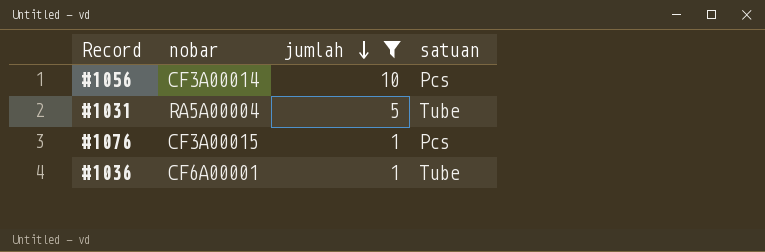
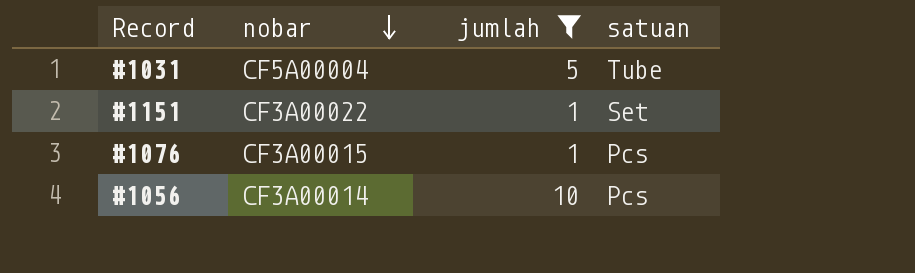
row order: jumlah descending -> nobar descending
row #1036: CF6A00001 | 1 | Tube -> none
#1031 | nobar: RA5A00004 -> CF5A00004
row #1151: none -> CF3A00022 | 1 | Set

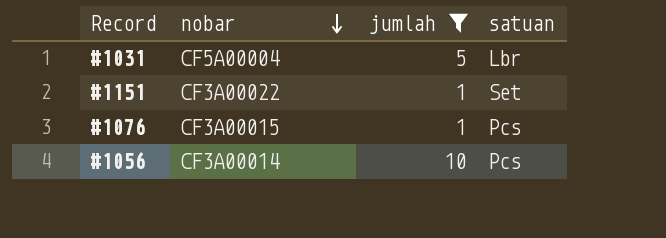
#1031 | satuan: Tube -> Lbr

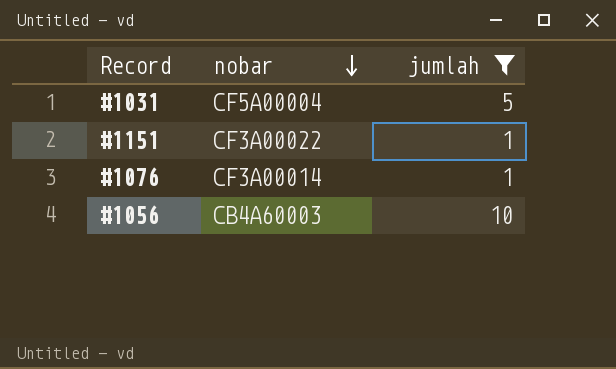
column satuan | position: 4 -> none
#1076 | nobar: CF3A00015 -> CF3A00014
#1056 | nobar: CF3A00014 -> CB4A60003

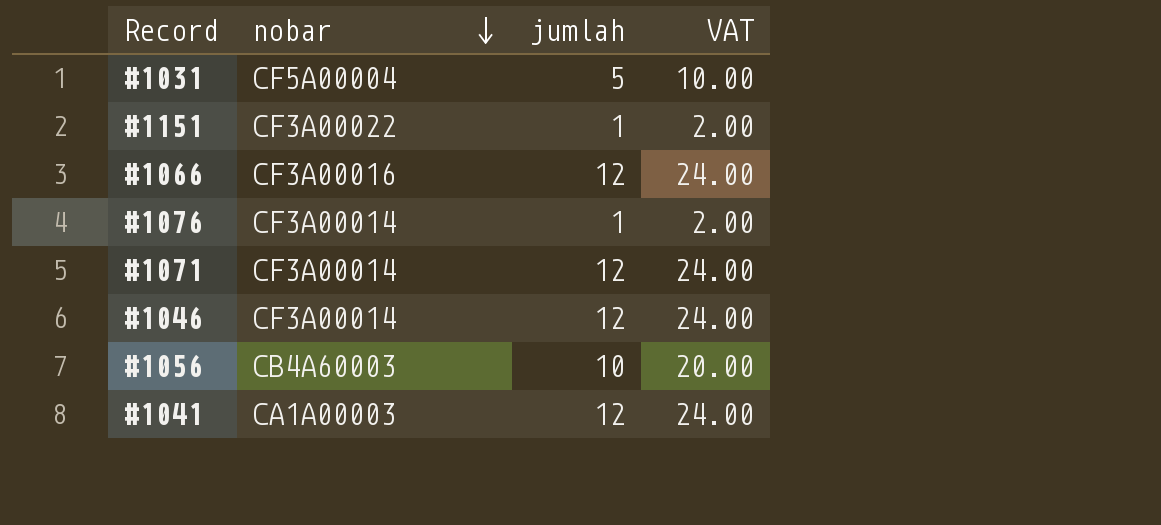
filter: jumlah != 12 -> none
column VAT | formula: none -> [jumlah] * 2

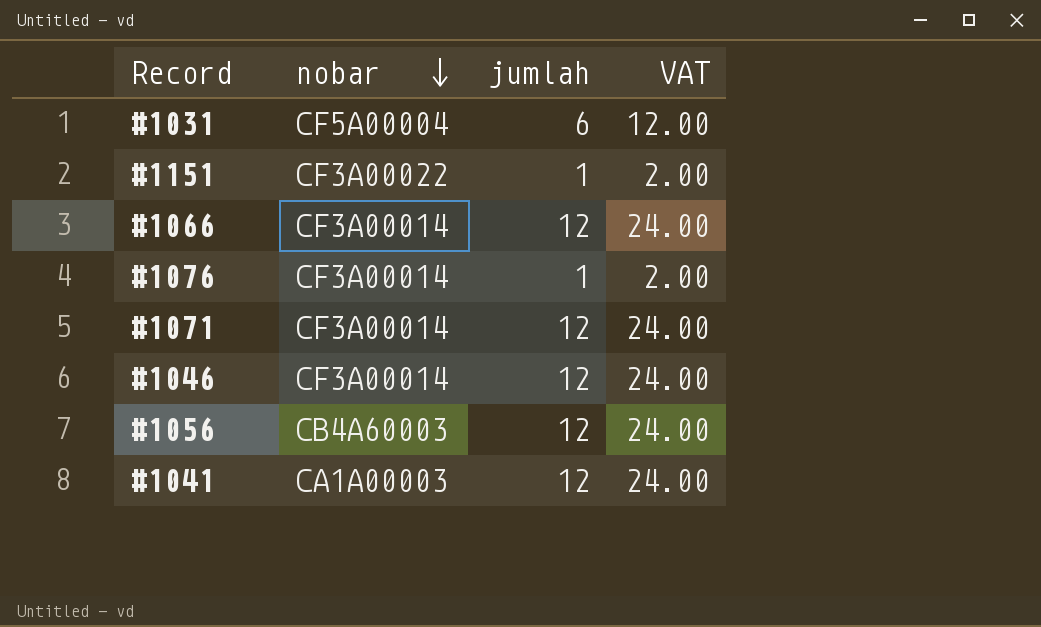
#1031 | jumlah: 5 -> 6
#1031 | VAT: 10.00 -> 12.00
#1066 | nobar: CF3A00016 -> CF3A00014
#1056 | jumlah: 10 -> 12
#1056 | VAT: 20.00 -> 24.00

